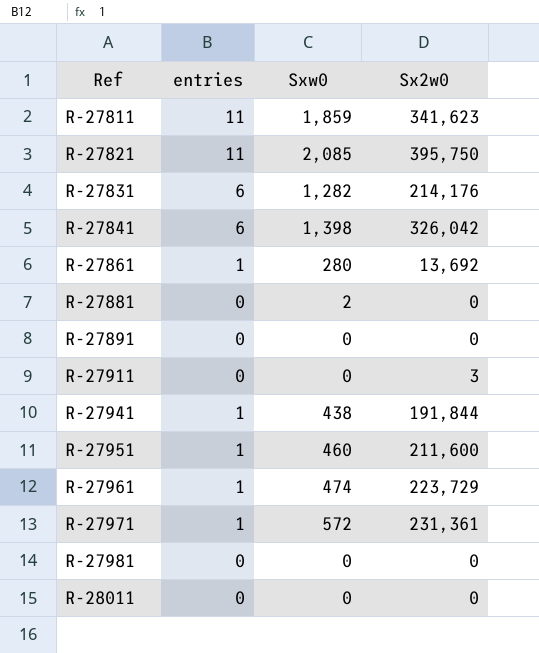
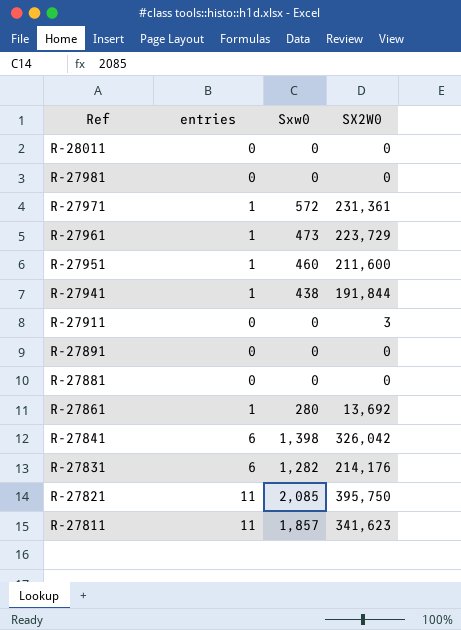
row order: Ref ascending -> Ref descending
column name: Sx2w0 -> SX2W0
R-27961 | Sxw0: 474 -> 473
R-27881 | Sxw0: 2 -> 0
R-27811 | Sxw0: 1,859 -> 1,857

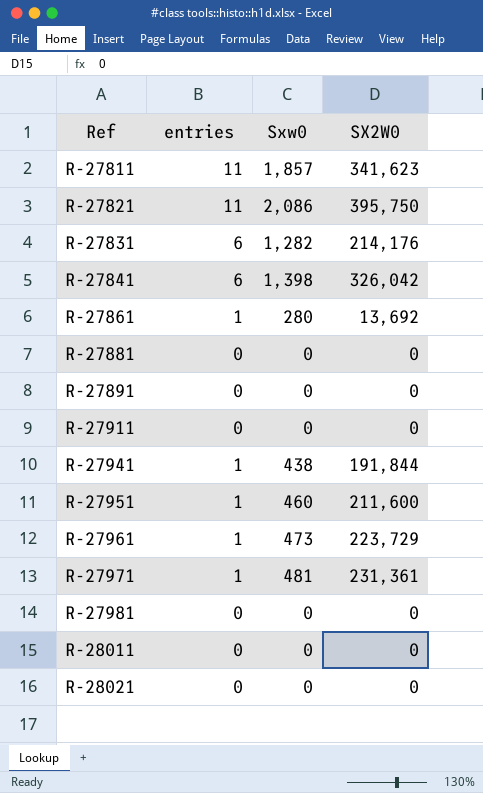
row order: Ref descending -> Ref ascending
R-27821 | Sxw0: 2,085 -> 2,086
R-27911 | SX2W0: 3 -> 0
R-27971 | Sxw0: 572 -> 481
row R-28021: none -> 0 | 0 | 0

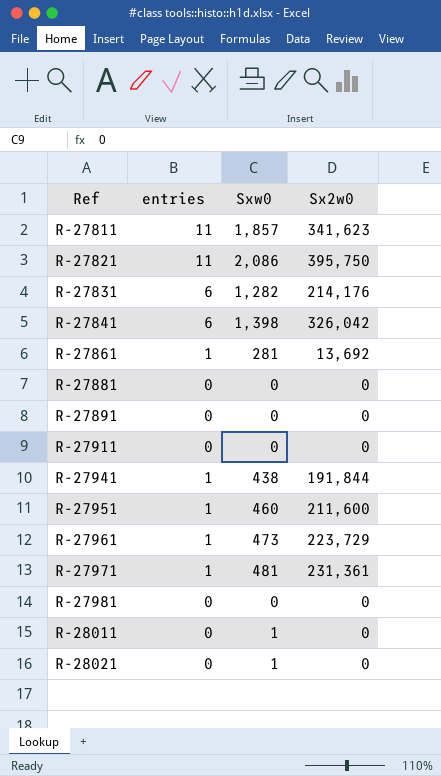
column name: SX2W0 -> Sx2w0
R-27861 | Sxw0: 280 -> 281
R-28011 | Sxw0: 0 -> 1
R-28021 | Sxw0: 0 -> 1

